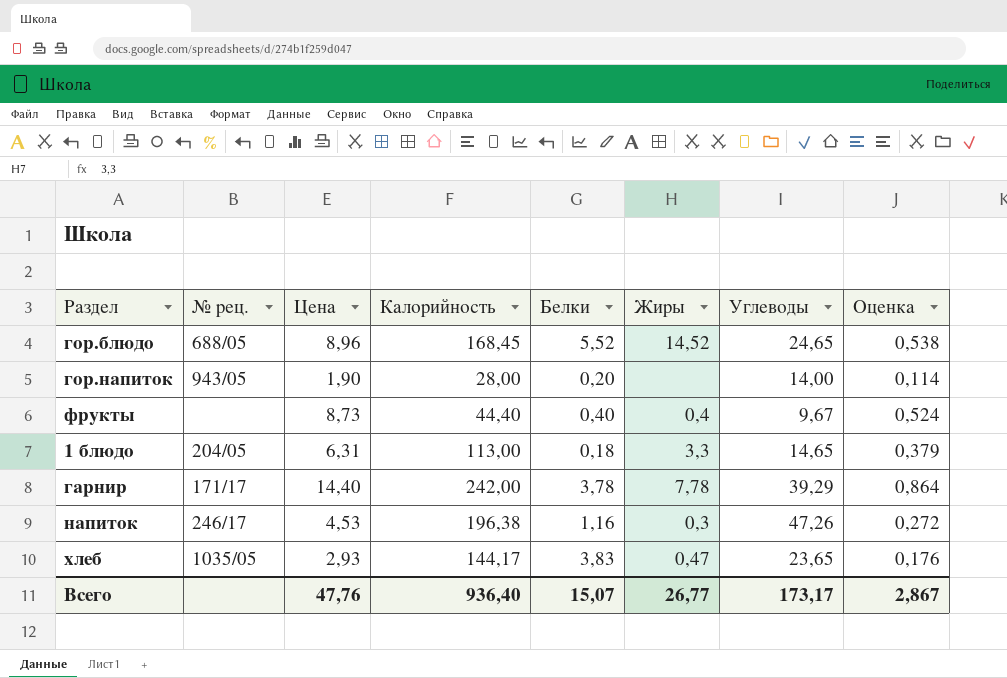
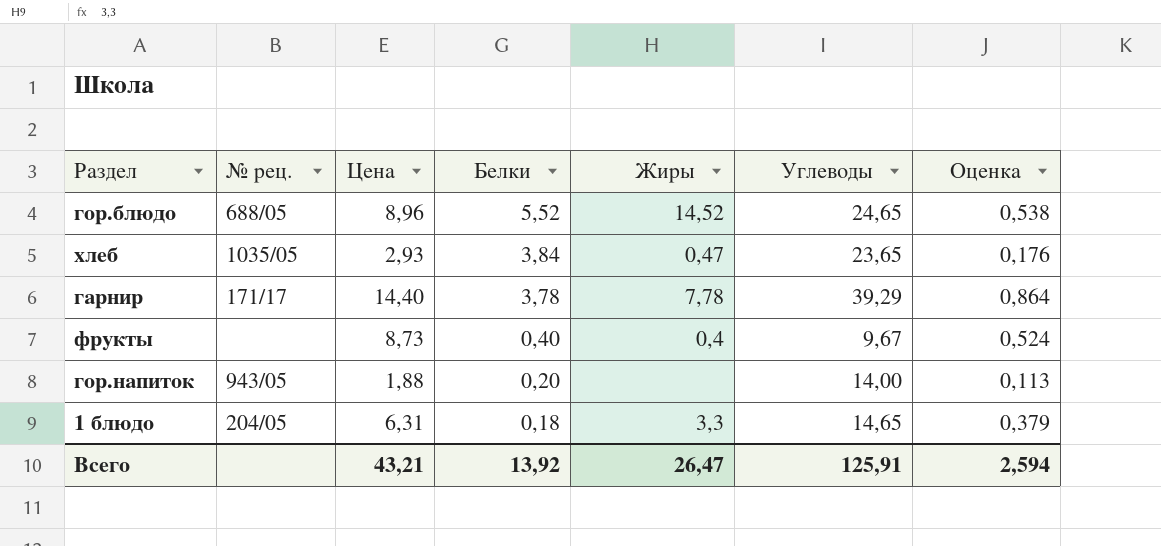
row order: none -> Белки descending
column Калорийность | position: 4 -> none
row напиток: 246/17 | 4,53 | 196,38 | 1,16 | 0,3 | 47,26 | 0,272 -> none
хлеб | Белки: 3,83 -> 3,84
гор.напиток | Цена: 1,90 -> 1,88
гор.напиток | Оценка: 0,114 -> 0,113
Всего | Цена: 47,76 -> 43,21
Всего | Белки: 15,07 -> 13,92
Всего | Жиры: 26,77 -> 26,47
Всего | Углеводы: 173,17 -> 125,91
Всего | Оценка: 2,867 -> 2,594

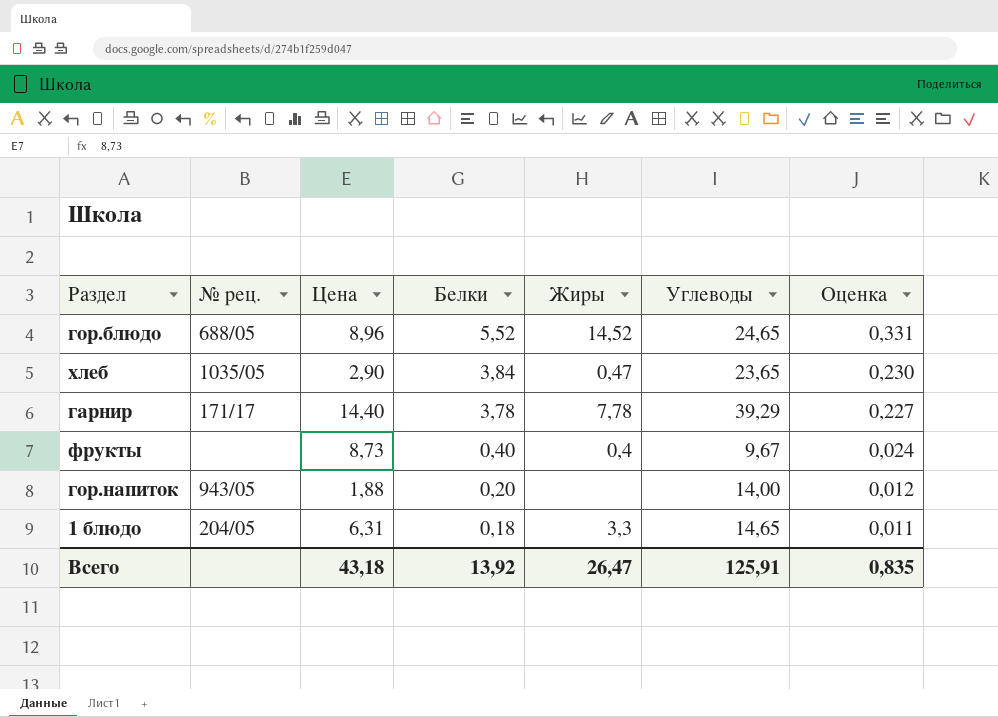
column Оценка | formula: [Цена] * 0,06 -> [Белки] * 0,06
хлеб | Цена: 2,93 -> 2,90
Всего | Цена: 43,21 -> 43,18
Всего | Оценка: 2,594 -> 0,835

